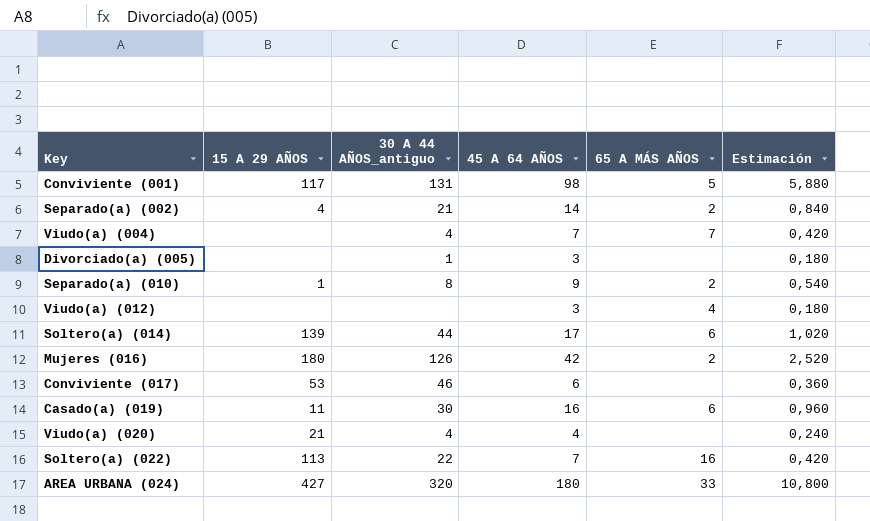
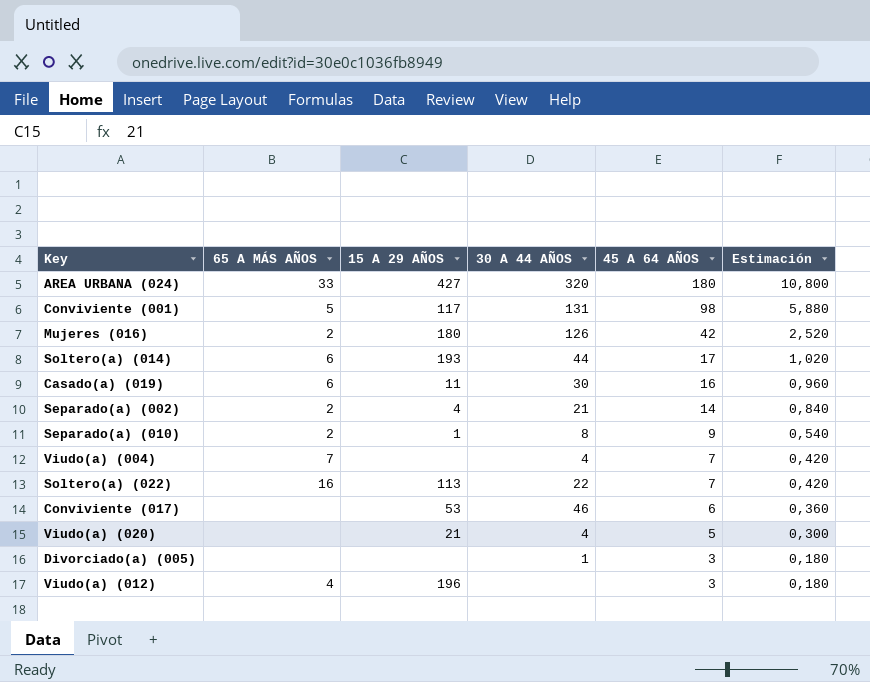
row order: none -> 45 A 64 AÑOS descending
column 65 A MÁS AÑOS | position: 5 -> 2
column name: 30 A 44 AÑOS_antiguo -> 30 A 44 AÑOS
Soltero(a) (014) | 15 A 29 AÑOS: 139 -> 193
Viudo(a) (020) | 45 A 64 AÑOS: 4 -> 5
Viudo(a) (020) | Estimación: 0,240 -> 0,300
Viudo(a) (012) | 15 A 29 AÑOS: none -> 196

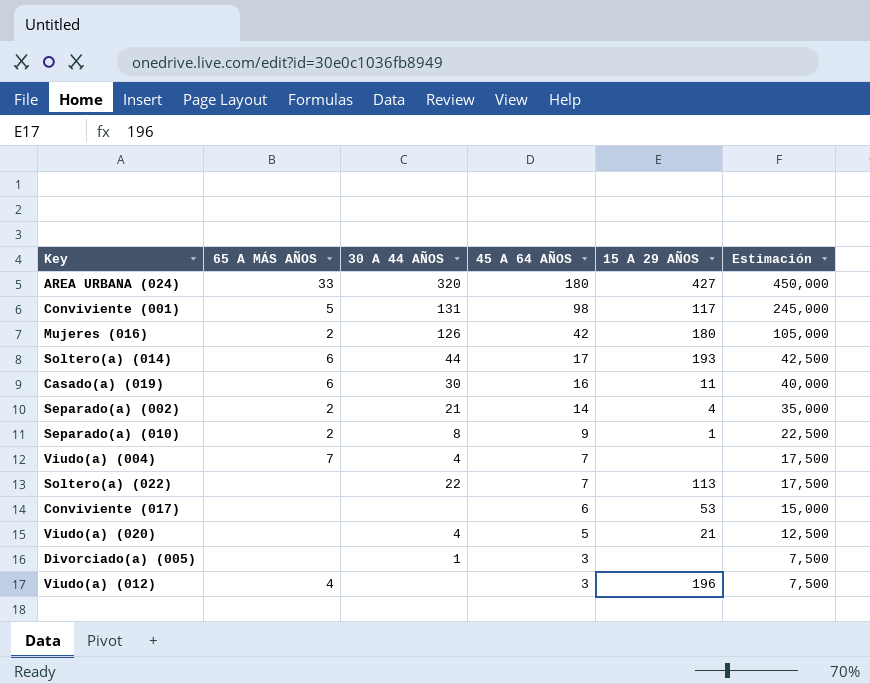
column 15 A 29 AÑOS | position: 3 -> 5
column Estimación | formula: [45 A 64 AÑOS] * 0,06 -> [45 A 64 AÑOS] * 2,5
Soltero(a) (022) | 65 A MÁS AÑOS: 16 -> none
Conviviente (017) | 30 A 44 AÑOS: 46 -> none

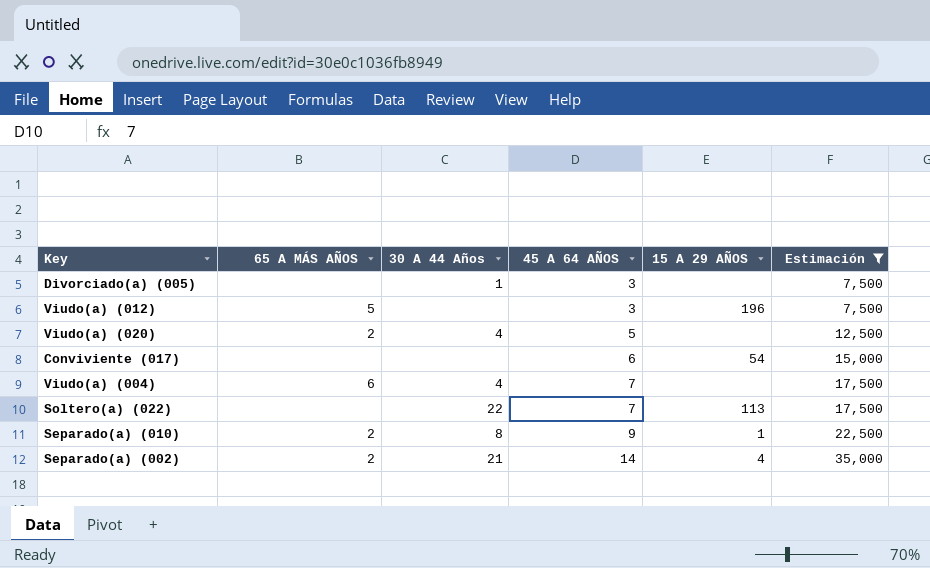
filter: none -> Estimación <= 35,000
row order: 45 A 64 AÑOS descending -> 45 A 64 AÑOS ascending
column name: 30 A 44 AÑOS -> 30 A 44 Años
Viudo(a) (012) | 65 A MÁS AÑOS: 4 -> 5
Viudo(a) (020) | 65 A MÁS AÑOS: none -> 2
Viudo(a) (020) | 15 A 29 AÑOS: 21 -> none
Conviviente (017) | 15 A 29 AÑOS: 53 -> 54
Viudo(a) (004) | 65 A MÁS AÑOS: 7 -> 6

